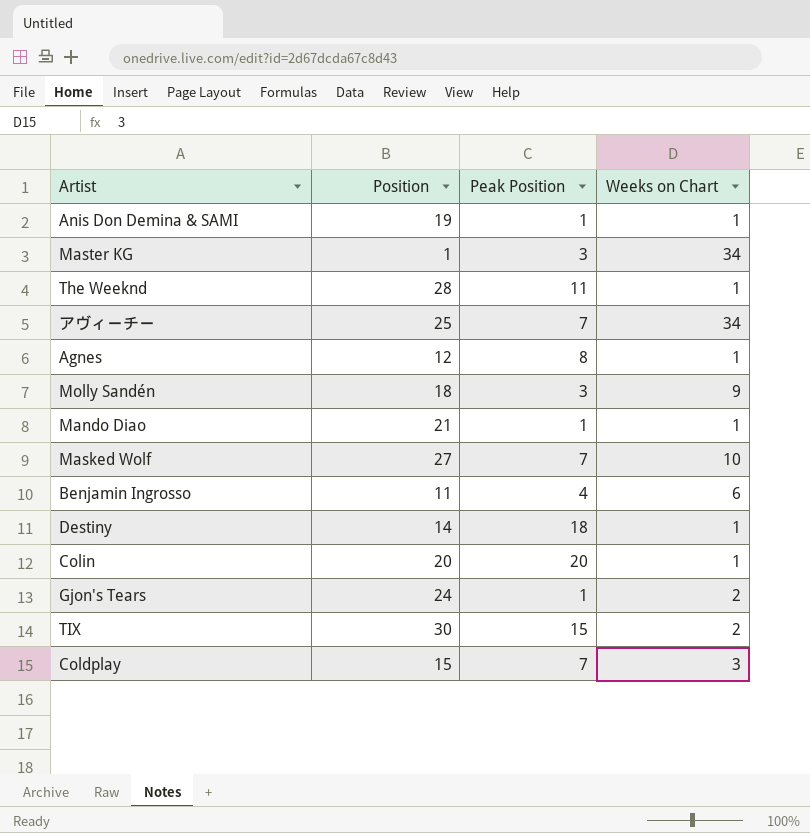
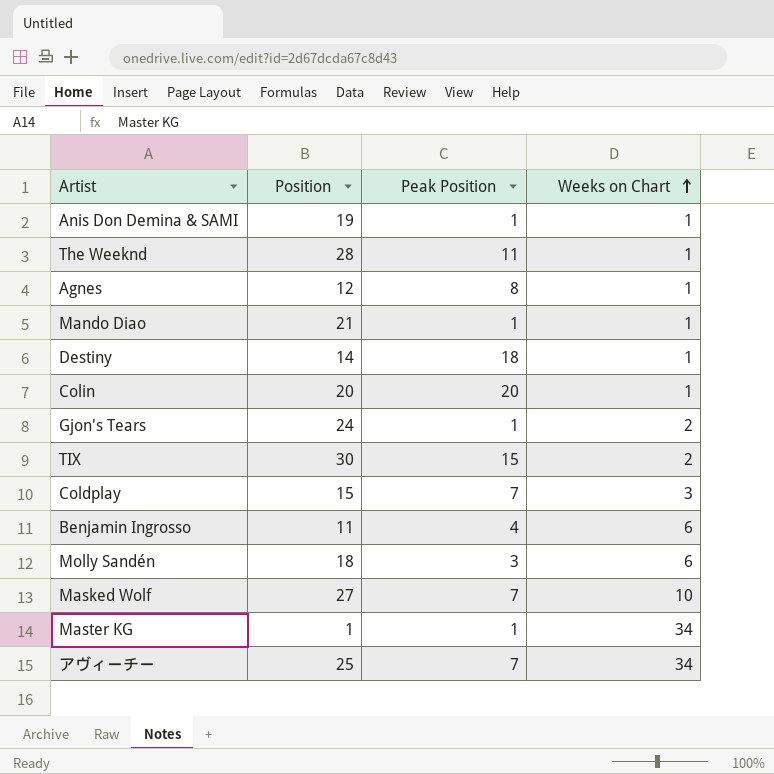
row order: none -> Weeks on Chart ascending
Molly Sandén | Weeks on Chart: 9 -> 6
Master KG | Peak Position: 3 -> 1

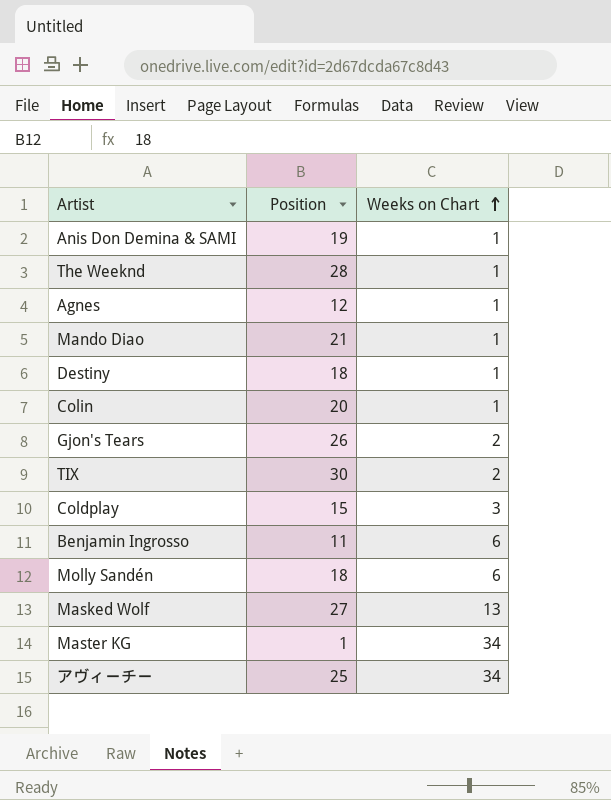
column Peak Position | position: 3 -> none
Destiny | Position: 14 -> 18
Gjon's Tears | Position: 24 -> 26
Masked Wolf | Weeks on Chart: 10 -> 13

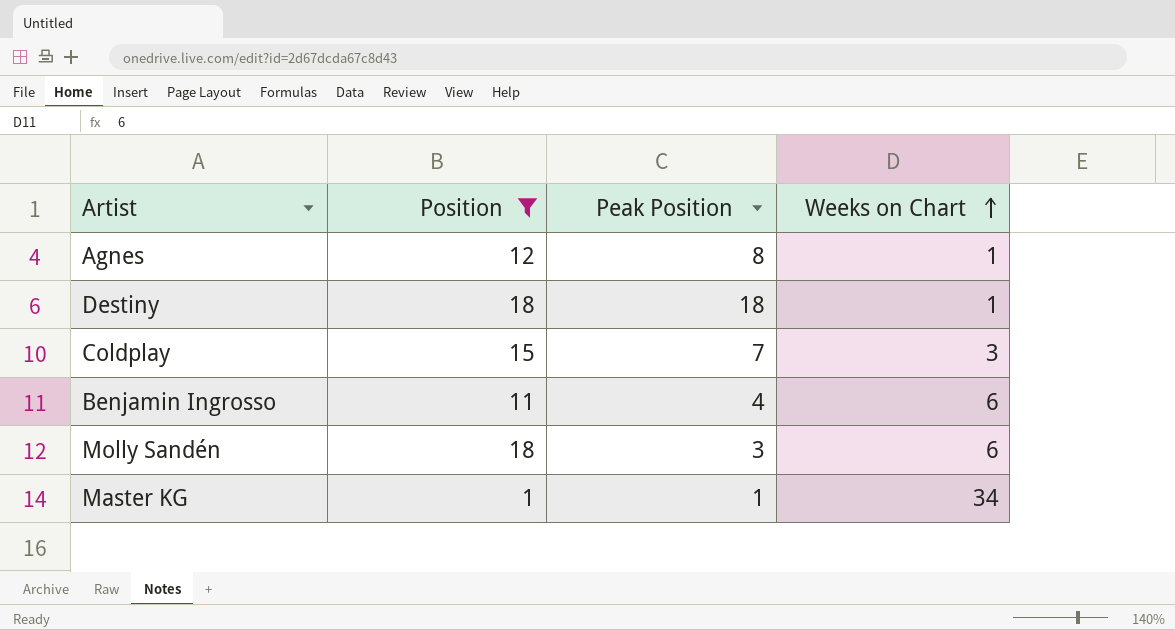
filter: none -> Position <= 18
column Peak Position | position: none -> 3

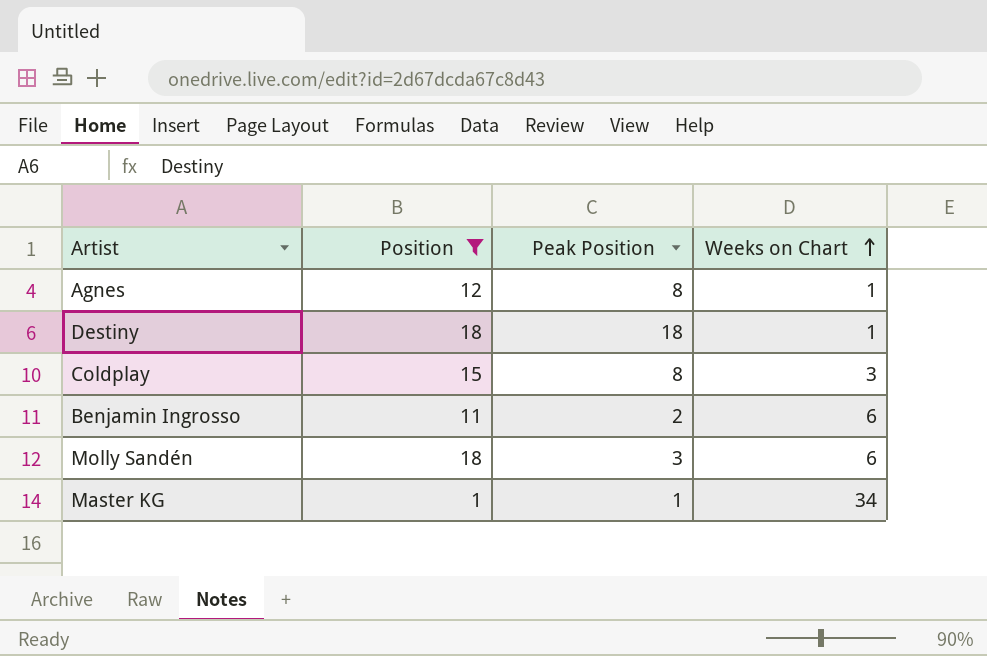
Coldplay | Peak Position: 7 -> 8
Benjamin Ingrosso | Peak Position: 4 -> 2

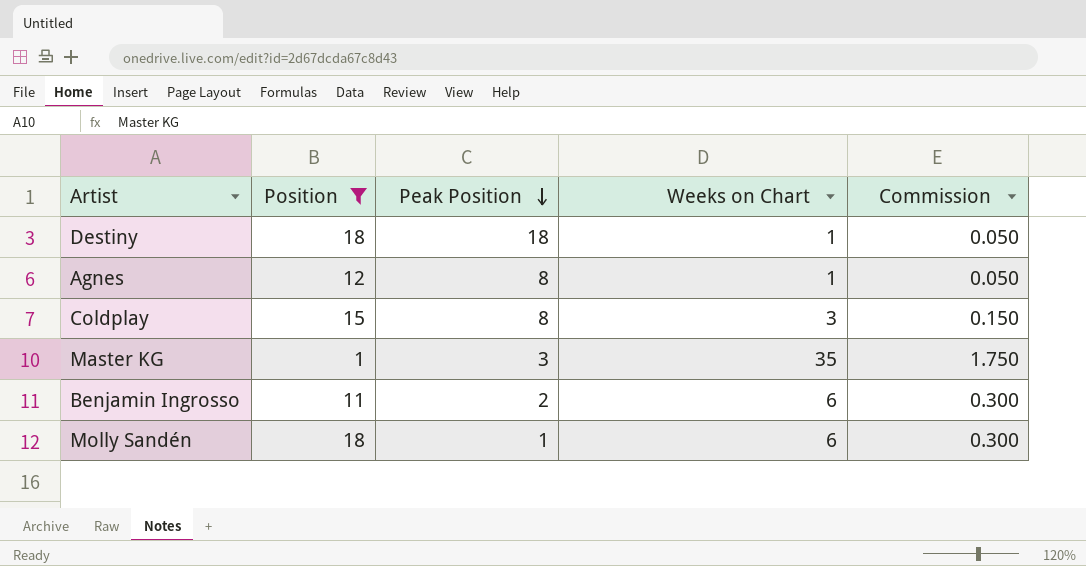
row order: Weeks on Chart ascending -> Peak Position descending
column Commission | formula: none -> [Weeks on Chart] * 0.05
Master KG | Peak Position: 1 -> 3
Master KG | Weeks on Chart: 34 -> 35
Molly Sandén | Peak Position: 3 -> 1

